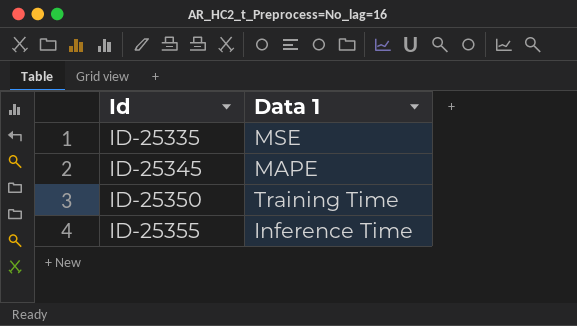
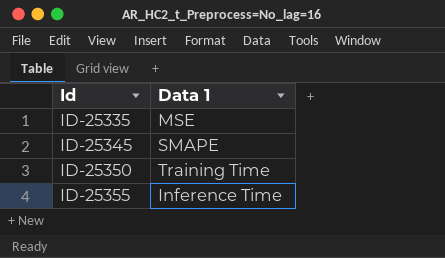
ID-25345 | Data 1: MAPE -> SMAPE

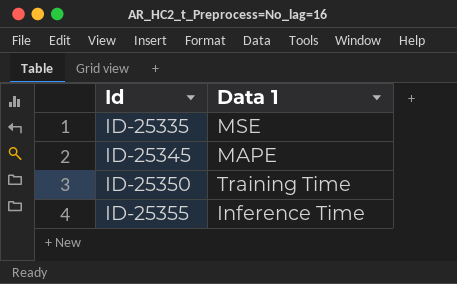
ID-25345 | Data 1: SMAPE -> MAPE

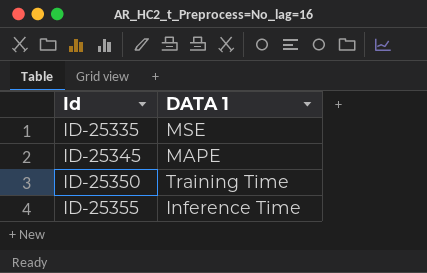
column name: Data 1 -> DATA 1

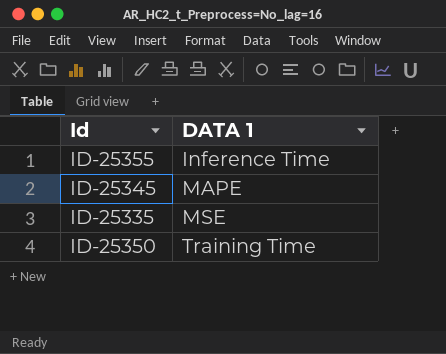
row order: Id ascending -> DATA 1 ascending

